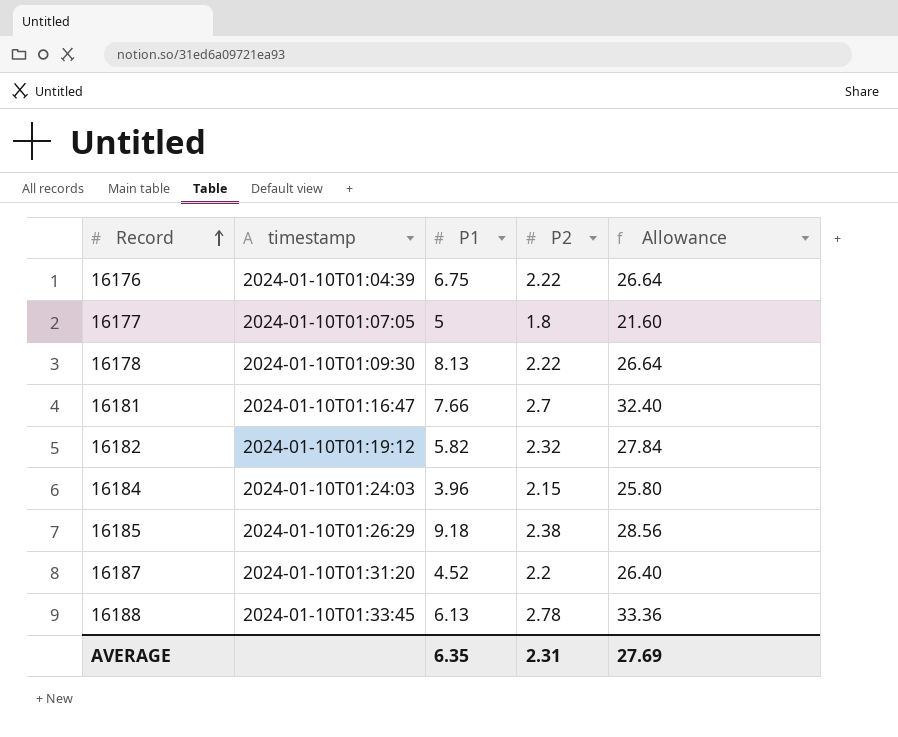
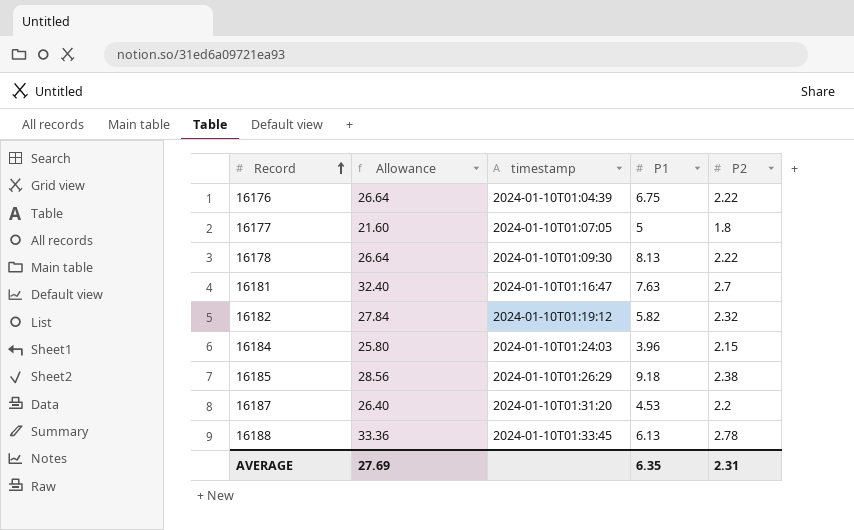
column Allowance | position: 5 -> 2
16181 | P1: 7.66 -> 7.63
16187 | P1: 4.52 -> 4.53

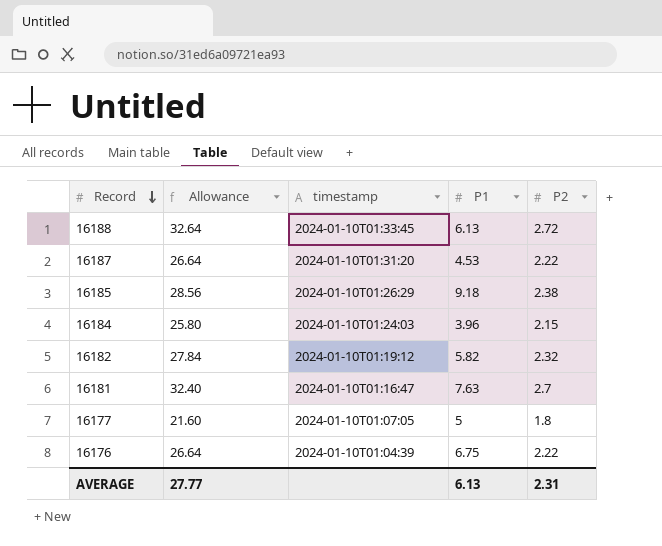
row order: Record ascending -> Record descending
row 16178: 26.64 | 2024-01-10T01:09:30 | 8.13 | 2.22 -> none
16188 | Allowance: 33.36 -> 32.64
16188 | P2: 2.78 -> 2.72
16187 | Allowance: 26.40 -> 26.64
16187 | P2: 2.2 -> 2.22
AVERAGE | Allowance: 27.69 -> 27.77
AVERAGE | P1: 6.35 -> 6.13

